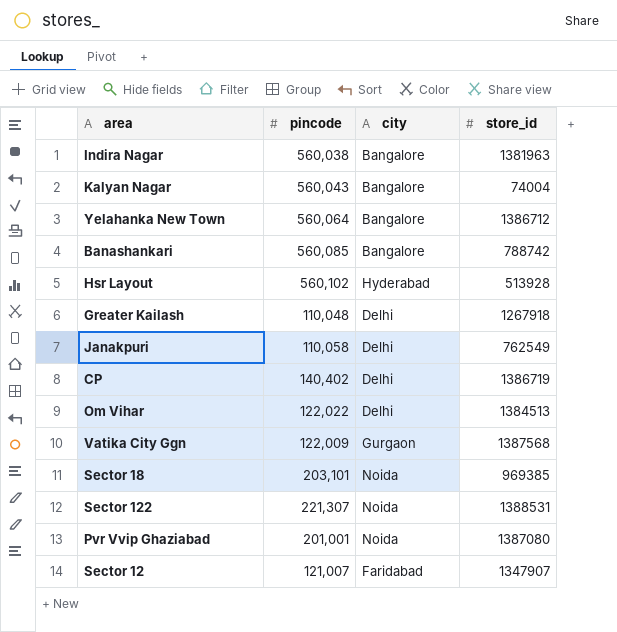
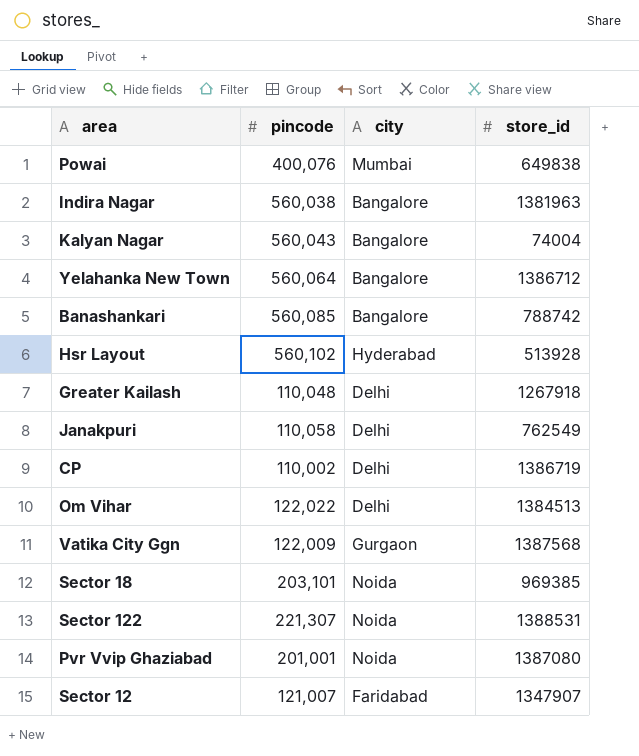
row Powai: none -> 400,076 | Mumbai | 649838
CP | pincode: 140,402 -> 110,002

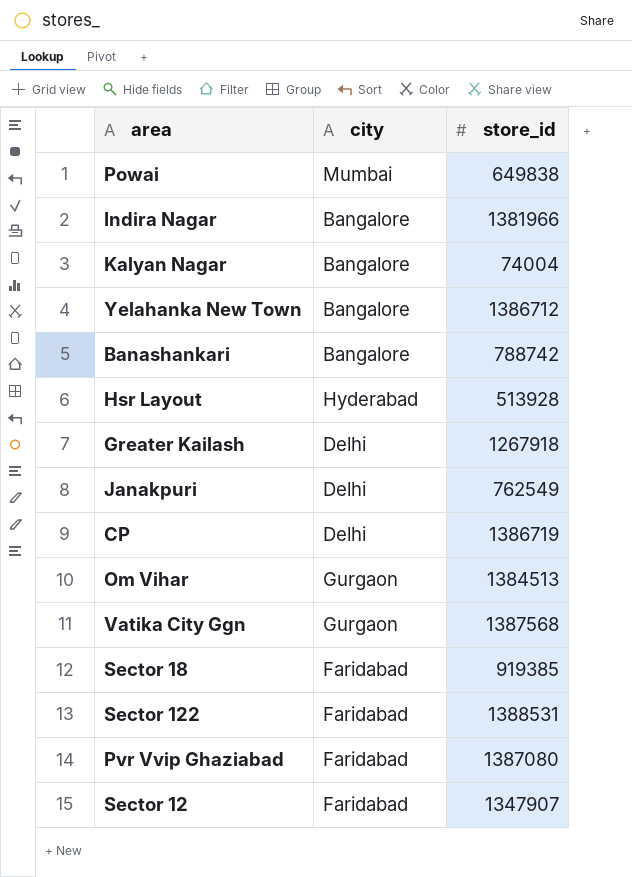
column pincode | position: 2 -> none
Indira Nagar | store_id: 1381963 -> 1381966
Om Vihar | city: Delhi -> Gurgaon
Sector 18 | city: Noida -> Faridabad
Sector 18 | store_id: 969385 -> 919385
Sector 122 | city: Noida -> Faridabad
Pvr Vvip Ghaziabad | city: Noida -> Faridabad

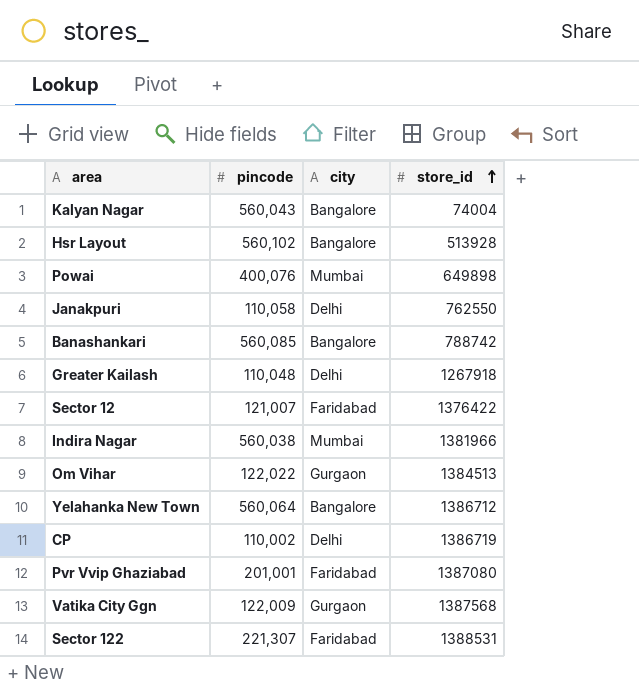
row order: none -> store_id ascending
column pincode | position: none -> 2
row Sector 18: Faridabad | 919385 -> none
Hsr Layout | city: Hyderabad -> Bangalore
Powai | store_id: 649838 -> 649898
Janakpuri | store_id: 762549 -> 762550
Sector 12 | store_id: 1347907 -> 1376422
Indira Nagar | city: Bangalore -> Mumbai

